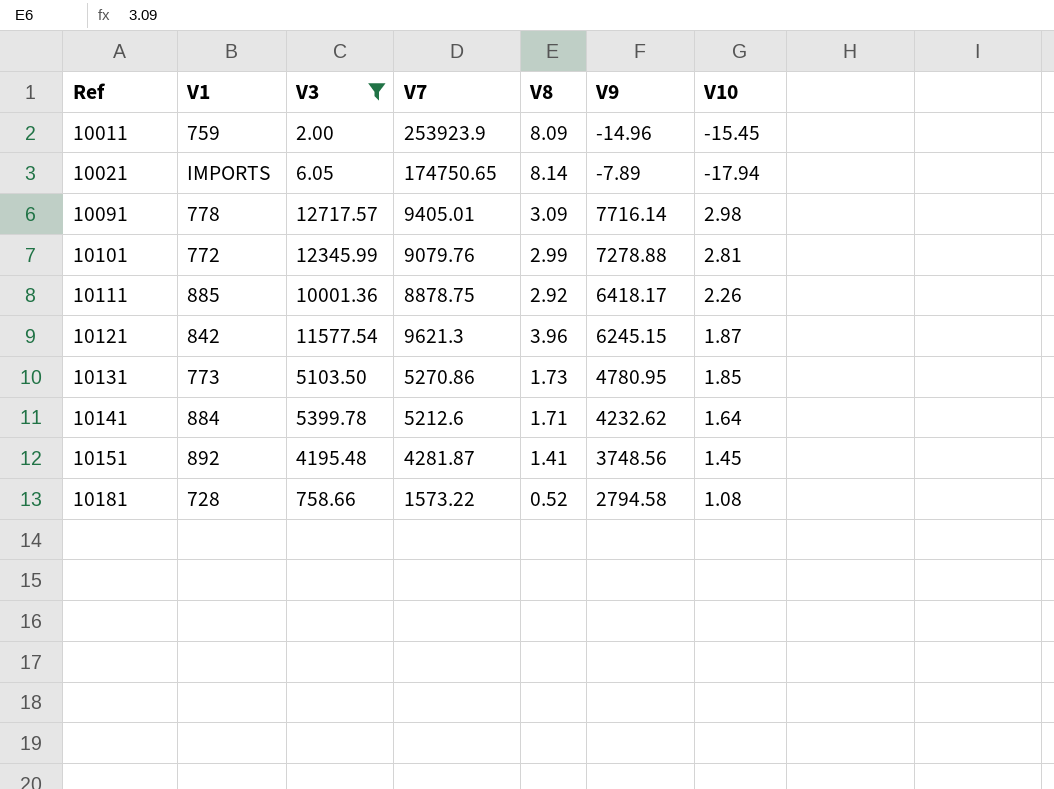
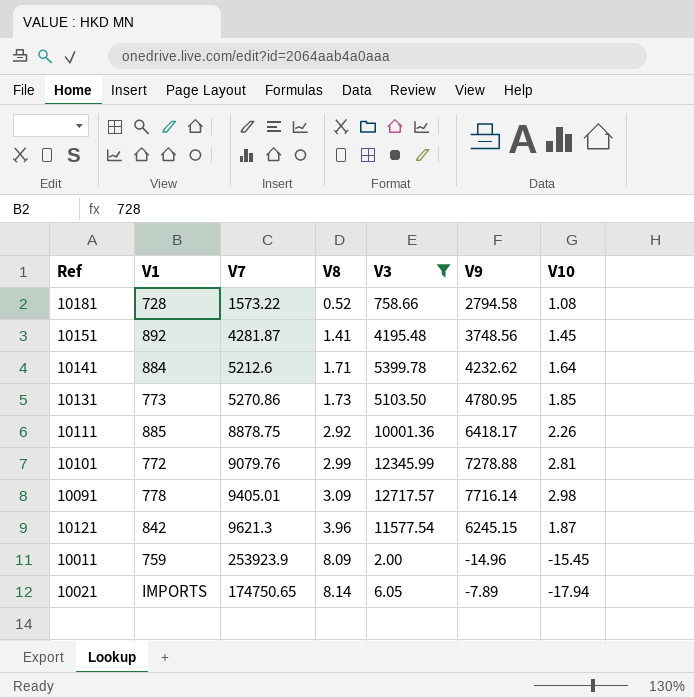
row order: Ref ascending -> V8 ascending
column V3 | position: 3 -> 5

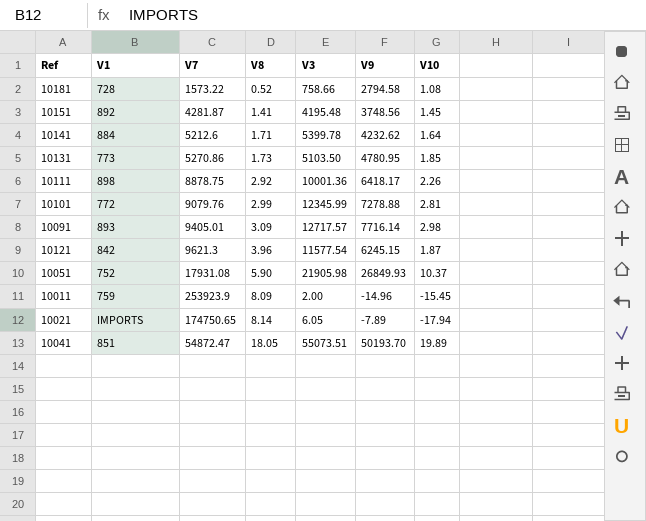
filter: V3 <= 12717.57 -> none
10111 | V1: 885 -> 898
10091 | V1: 778 -> 893

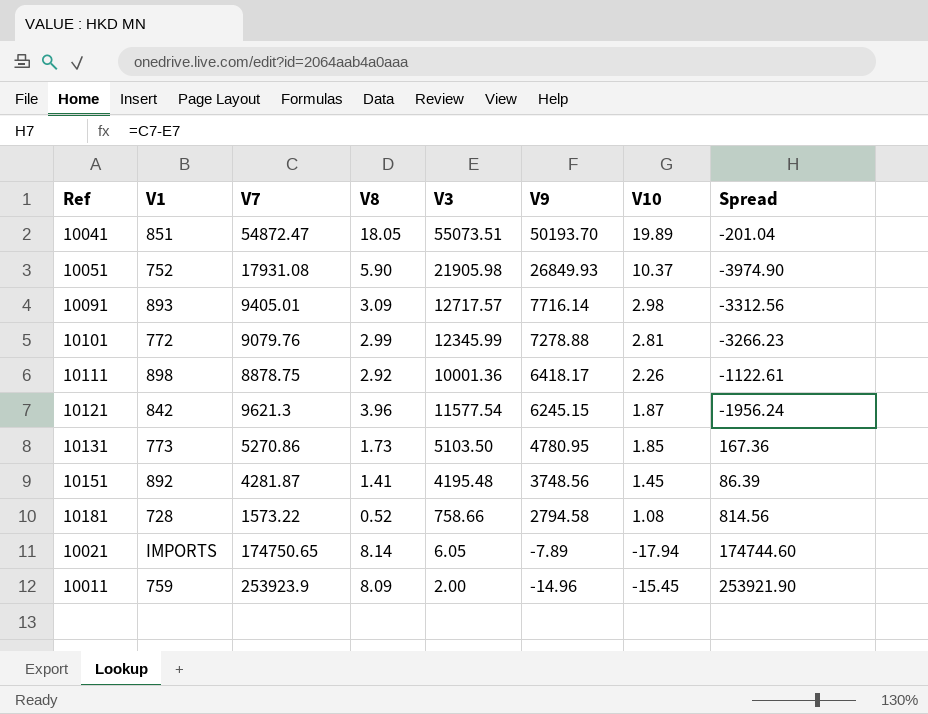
row order: V8 ascending -> V9 descending
column Spread | formula: none -> [V7] - [V3]
row 10141: 884 | 5212.6 | 1.71 | 5399.78 | 4232.62 | 1.64 -> none

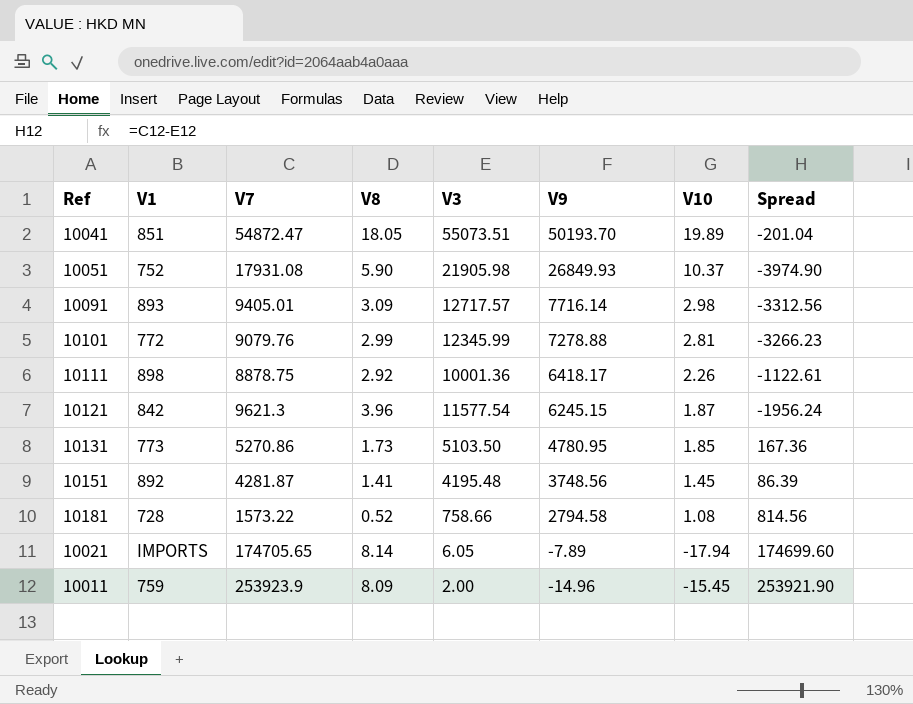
10021 | V7: 174750.65 -> 174705.65
10021 | Spread: 174744.60 -> 174699.60

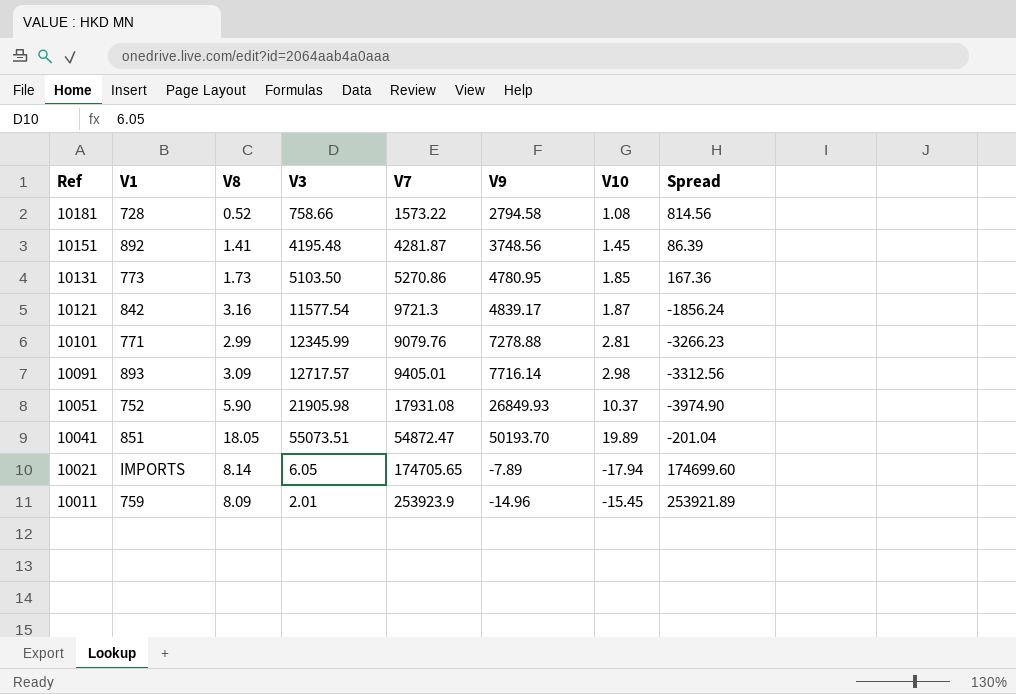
row order: V9 descending -> Ref descending
column V7 | position: 3 -> 5
row 10111: 898 | 8878.75 | 2.92 | 10001.36 | 6418.17 | 2.26 | -1122.61 -> none
10121 | V8: 3.96 -> 3.16
10121 | V7: 9621.3 -> 9721.3
10121 | V9: 6245.15 -> 4839.17
10121 | Spread: -1956.24 -> -1856.24
10101 | V1: 772 -> 771
10011 | V3: 2.00 -> 2.01
10011 | Spread: 253921.90 -> 253921.89

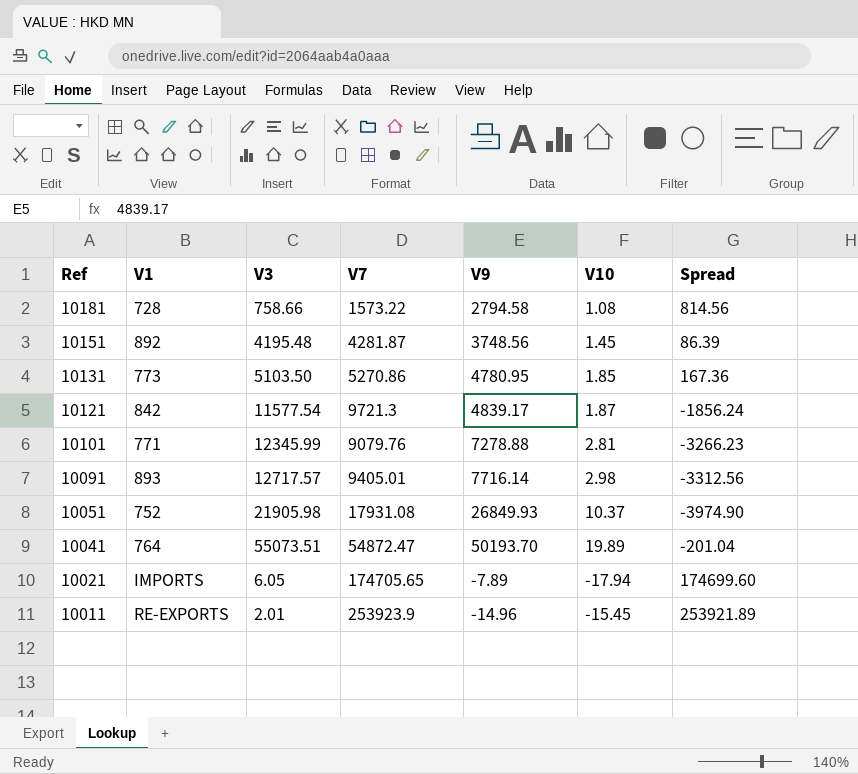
column V8 | position: 3 -> none
10041 | V1: 851 -> 764
10011 | V1: 759 -> RE-EXPORTS

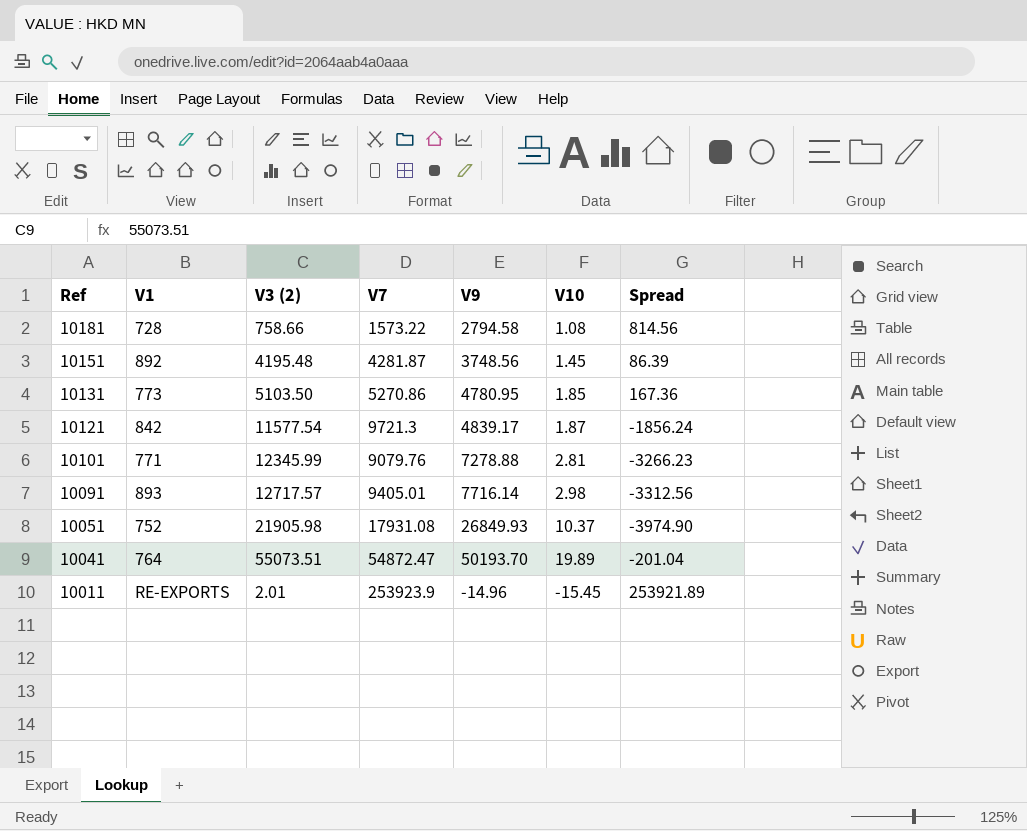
column name: V3 -> V3 (2)
row 10021: IMPORTS | 6.05 | 174705.65 | -7.89 | -17.94 | 174699.60 -> none

